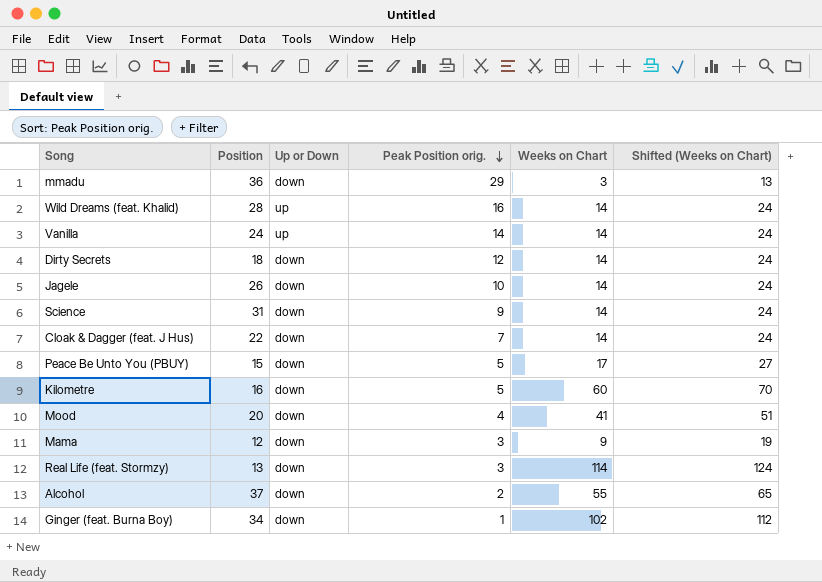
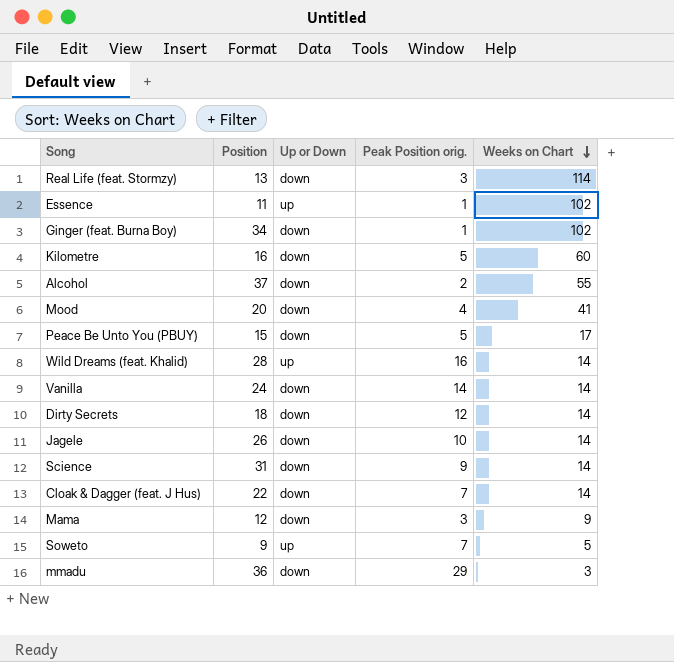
row order: Peak Position orig. descending -> Weeks on Chart descending
column Shifted (Weeks on Chart) | formula: [Weeks on Chart] + 10 -> none
row Essence: none -> 11 | up | 1 | 102
Vanilla | Up or Down: up -> down
row Soweto: none -> 9 | up | 7 | 5

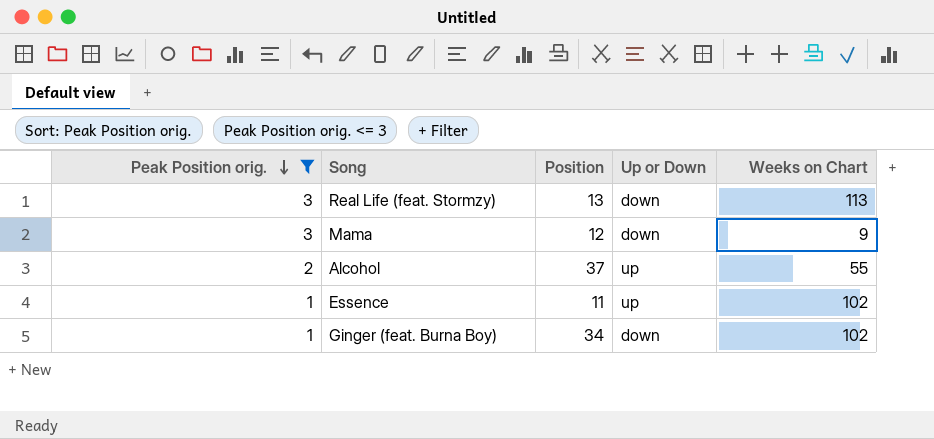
filter: none -> Peak Position orig. <= 3
row order: Weeks on Chart descending -> Peak Position orig. descending
column Peak Position orig. | position: 4 -> 1
Real Life (feat. Stormzy) | Weeks on Chart: 114 -> 113
Alcohol | Up or Down: down -> up

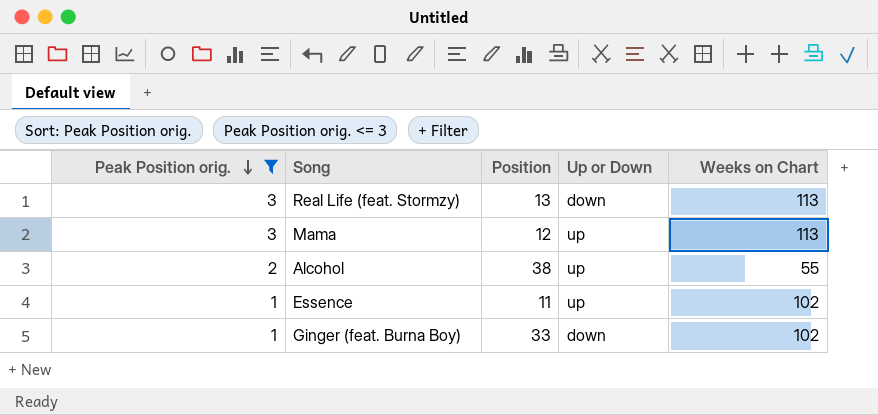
Mama | Up or Down: down -> up
Mama | Weeks on Chart: 9 -> 113
Alcohol | Position: 37 -> 38
Ginger (feat. Burna Boy) | Position: 34 -> 33

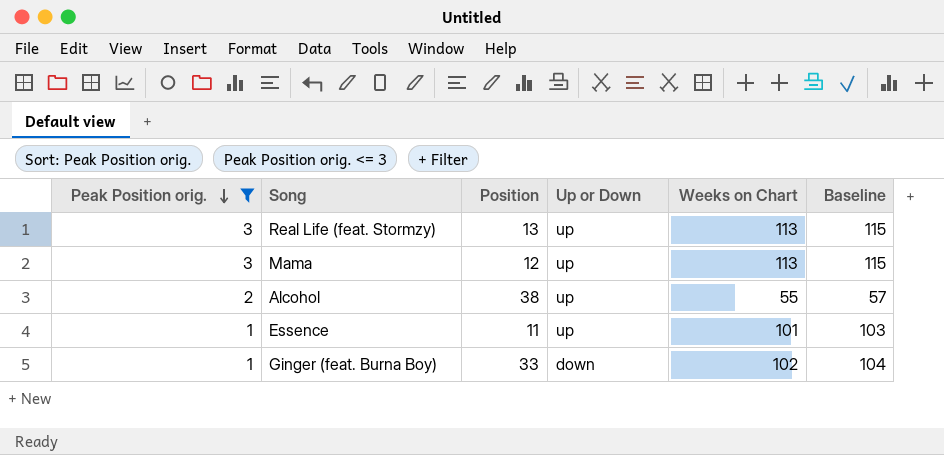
column Baseline | formula: none -> [Weeks on Chart] + 2
Real Life (feat. Stormzy) | Up or Down: down -> up
Essence | Weeks on Chart: 102 -> 101

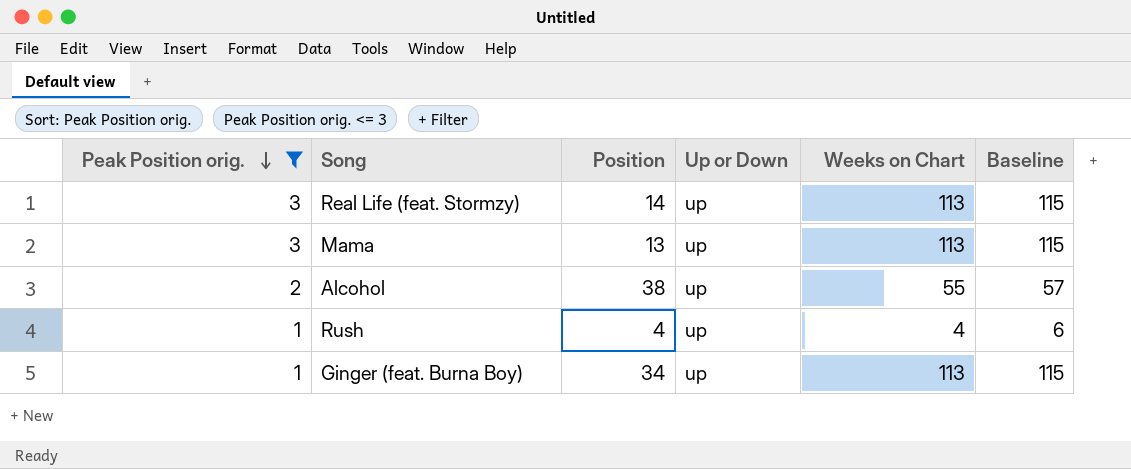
row Essence: 1 | 11 | up | 101 | 103 -> none
Real Life (feat. Stormzy) | Position: 13 -> 14
Mama | Position: 12 -> 13
row Rush: none -> 1 | 4 | up | 4 | 6
Ginger (feat. Burna Boy) | Position: 33 -> 34
Ginger (feat. Burna Boy) | Up or Down: down -> up
Ginger (feat. Burna Boy) | Weeks on Chart: 102 -> 113
Ginger (feat. Burna Boy) | Baseline: 104 -> 115

